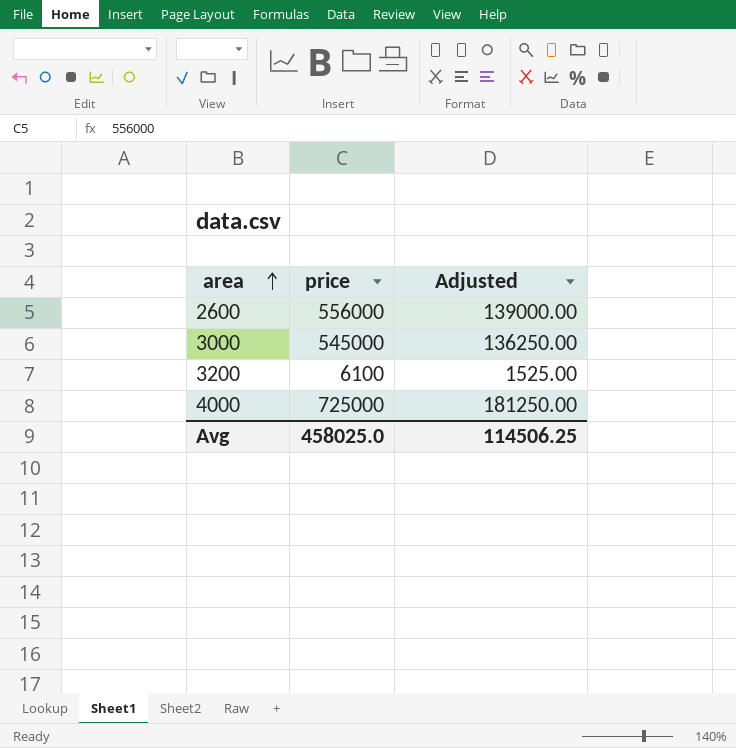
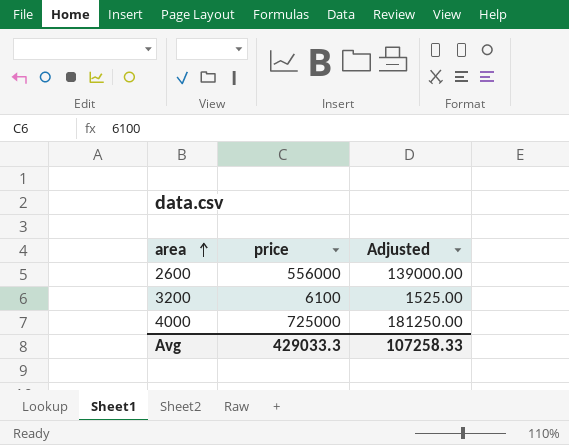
row 3000: 545000 | 136250.00 -> none
Avg | price: 458025.0 -> 429033.3
Avg | Adjusted: 114506.25 -> 107258.33

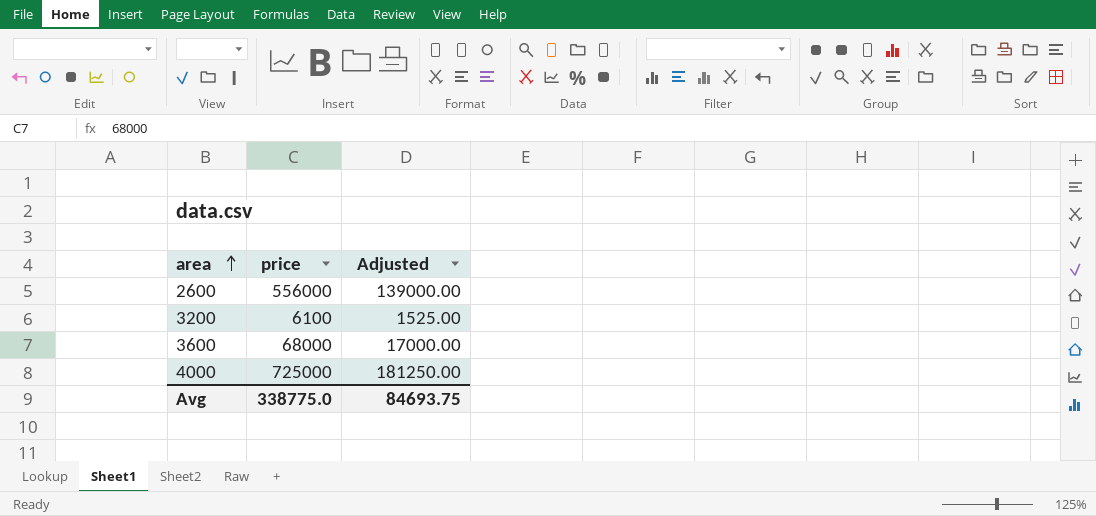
row 3600: none -> 68000 | 17000.00
Avg | price: 429033.3 -> 338775.0
Avg | Adjusted: 107258.33 -> 84693.75

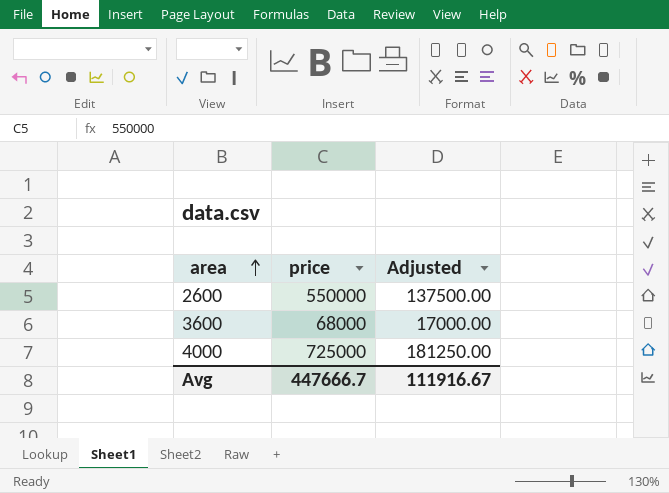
row 3200: 6100 | 1525.00 -> none
2600 | price: 556000 -> 550000
2600 | Adjusted: 139000.00 -> 137500.00
Avg | price: 338775.0 -> 447666.7
Avg | Adjusted: 84693.75 -> 111916.67

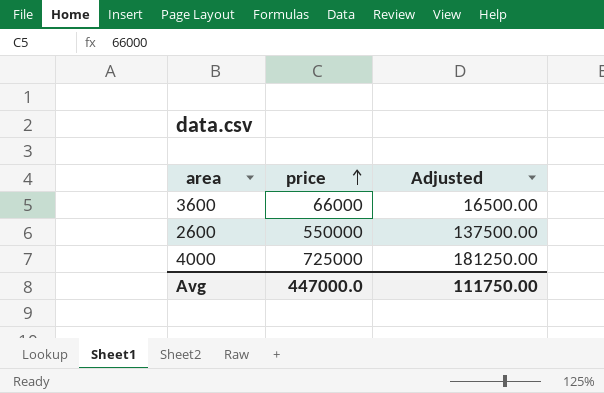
row order: area ascending -> price ascending
3600 | price: 68000 -> 66000
3600 | Adjusted: 17000.00 -> 16500.00
Avg | price: 447666.7 -> 447000.0
Avg | Adjusted: 111916.67 -> 111750.00

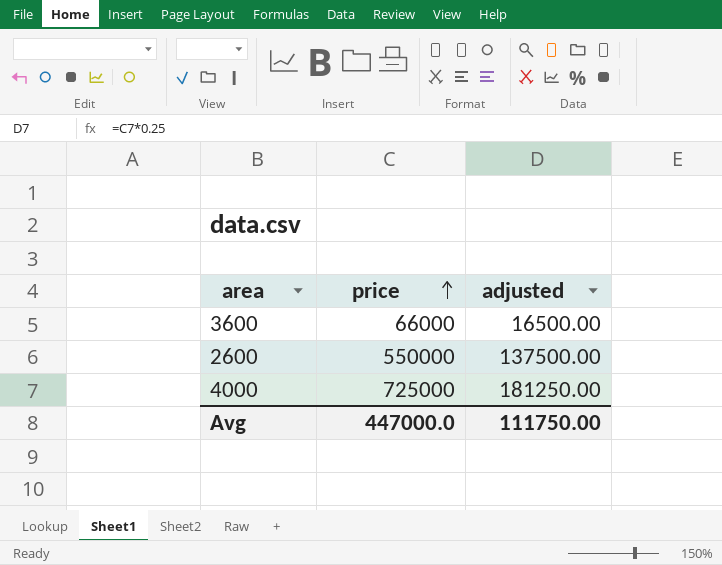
column name: Adjusted -> adjusted

